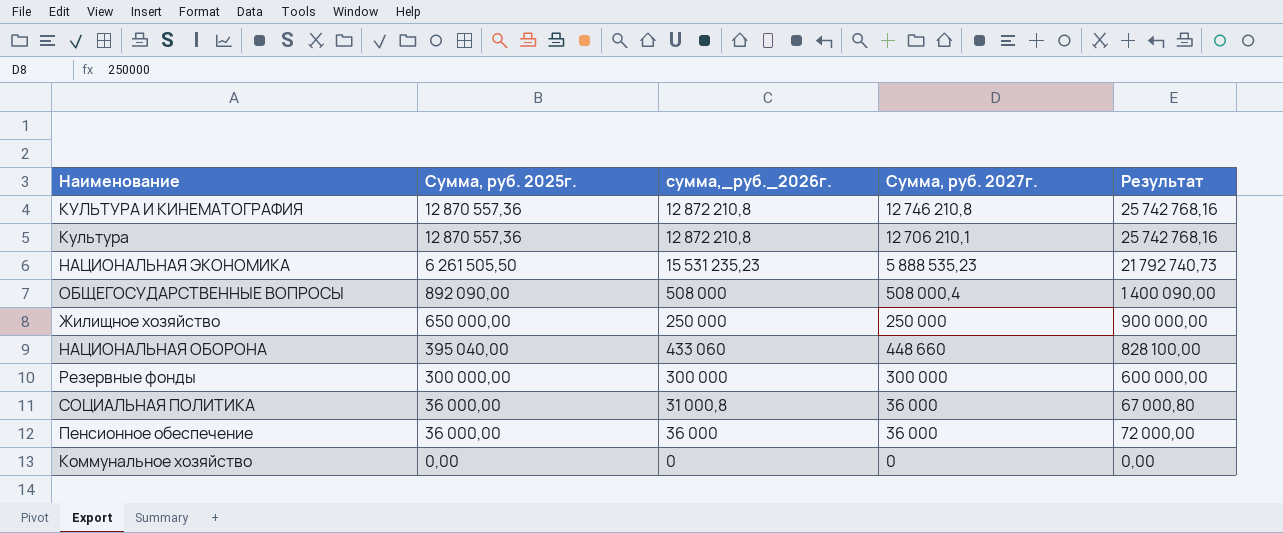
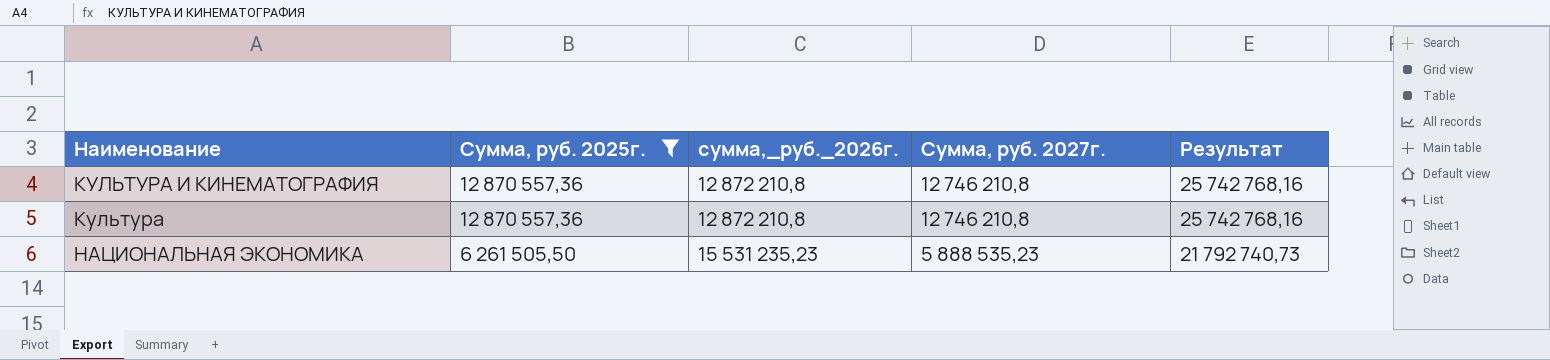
filter: none -> Сумма, руб. 2025г. >= 6 261 505,50
Культура | Сумма, руб. 2027г.: 12 706 210,1 -> 12 746 210,8

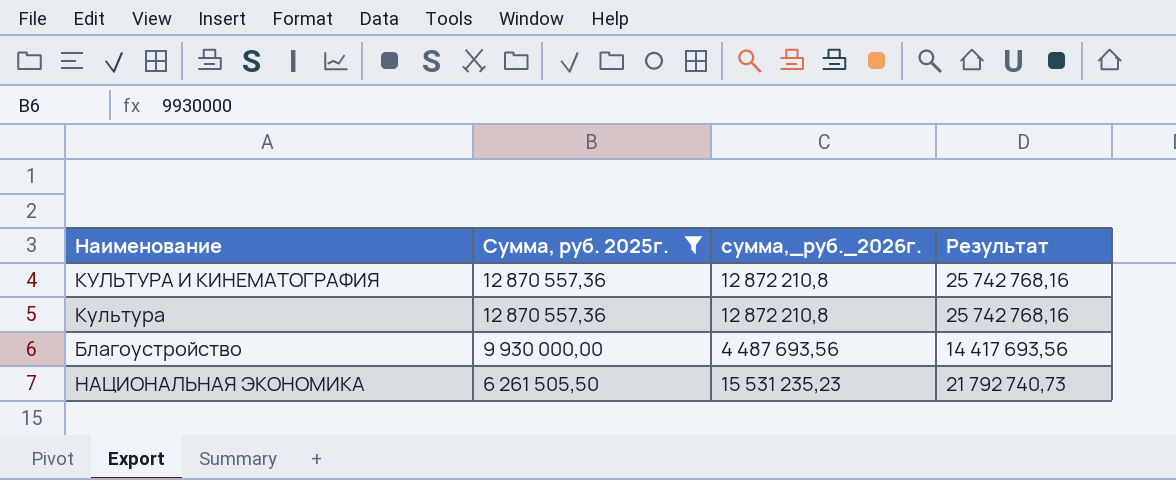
column Сумма, руб. 2027г. | position: 4 -> none
row Благоустройство: none -> 9 930 000,00 | 4 487 693,56 | 14 417 693,56

